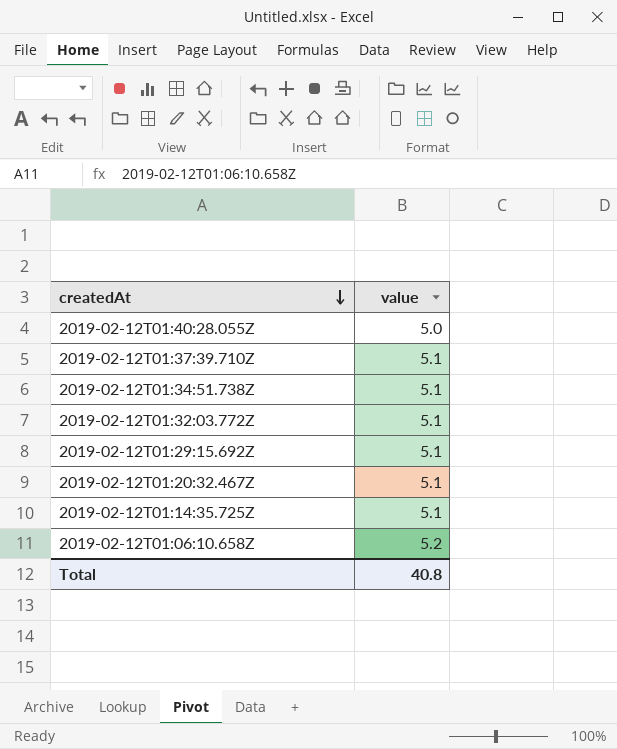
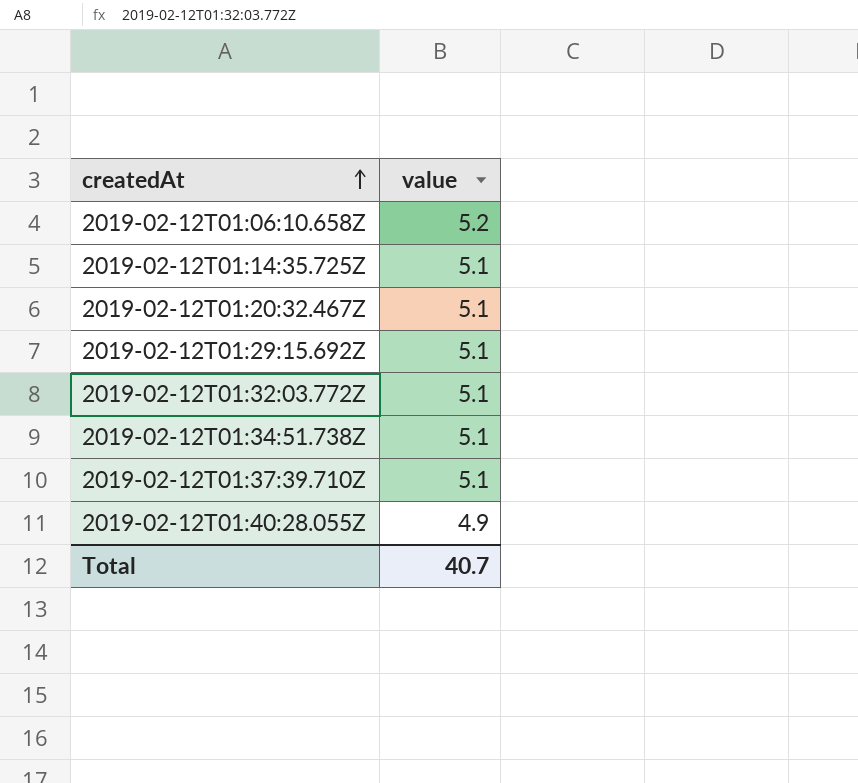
row order: createdAt descending -> createdAt ascending
2019-02-12T01:40:28.055Z | value: 5.0 -> 4.9
Total | value: 40.8 -> 40.7

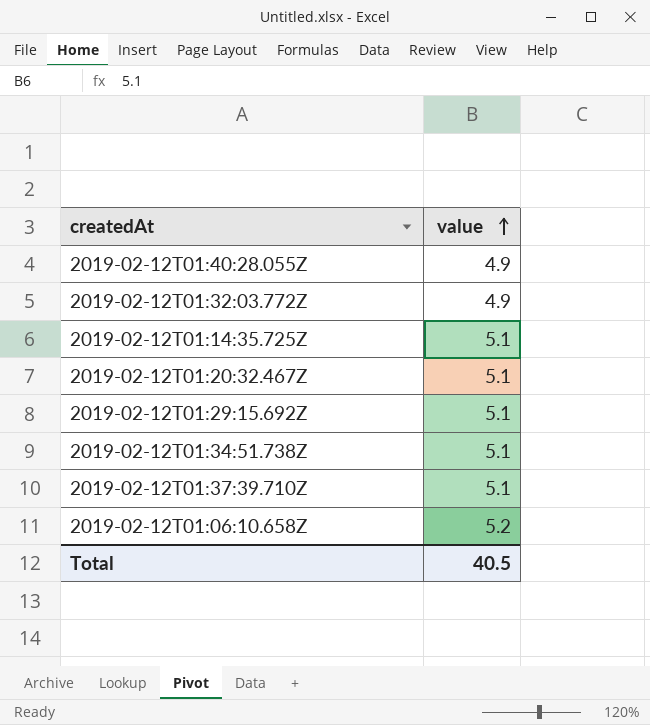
row order: createdAt ascending -> value ascending
2019-02-12T01:32:03.772Z | value: 5.1 -> 4.9
Total | value: 40.7 -> 40.5

